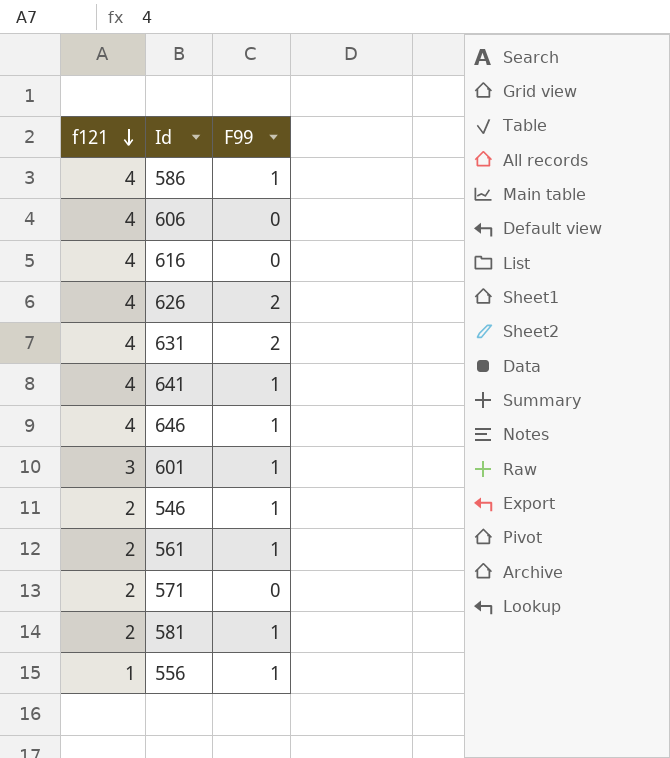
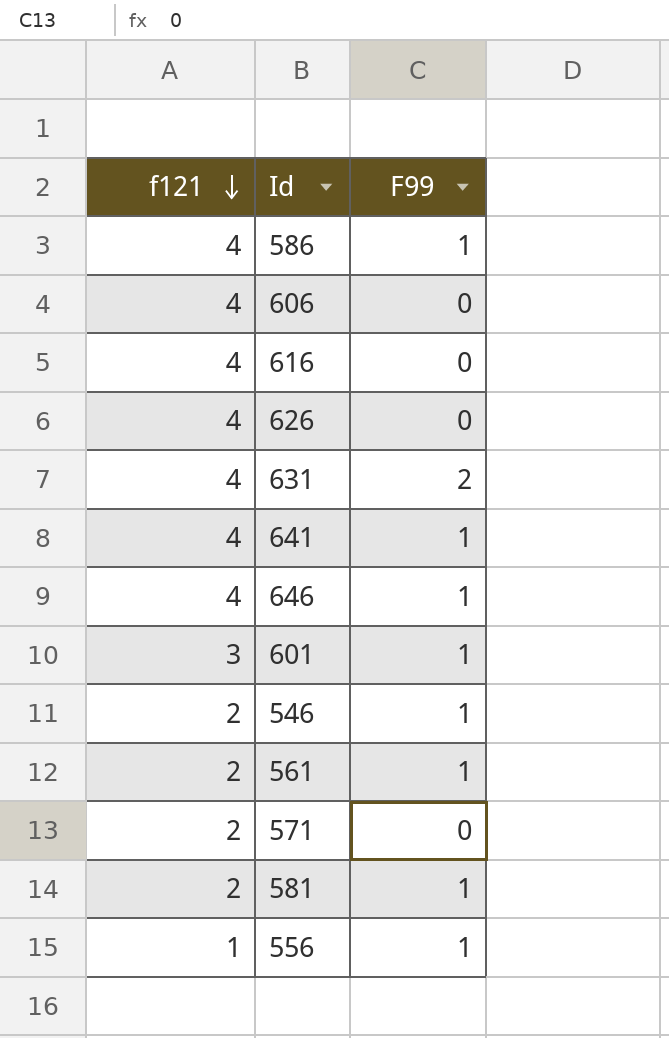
626 | F99: 2 -> 0

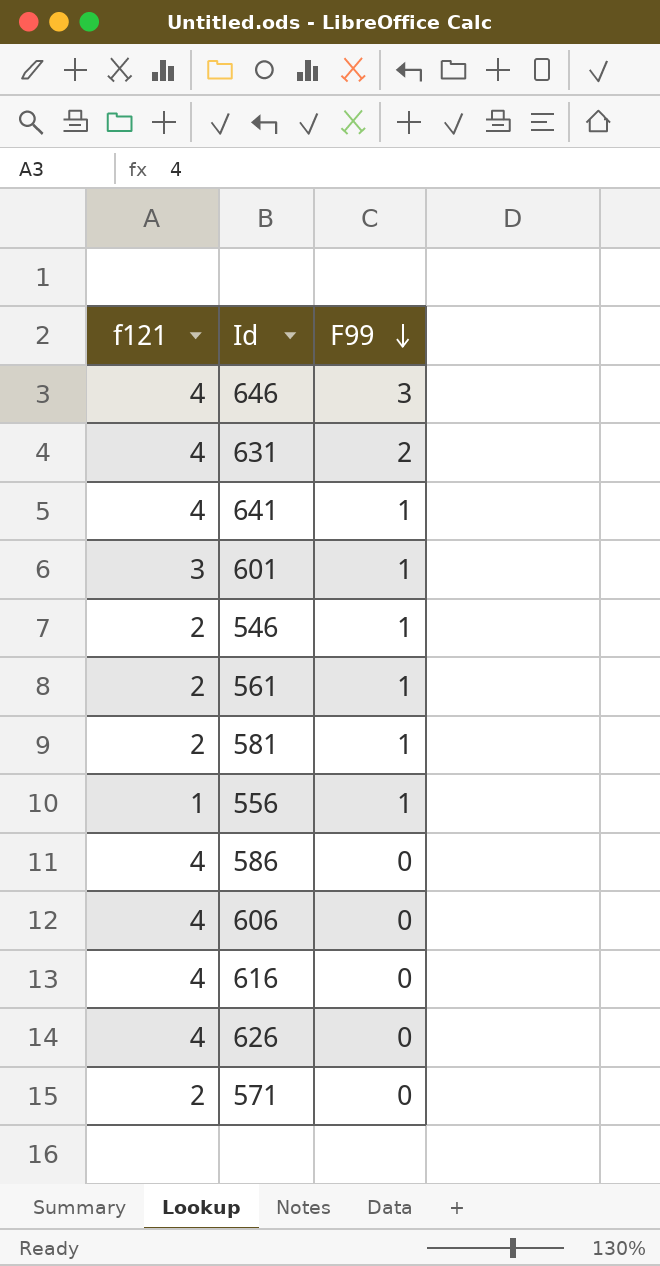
row order: f121 descending -> F99 descending
646 | F99: 1 -> 3
586 | F99: 1 -> 0

